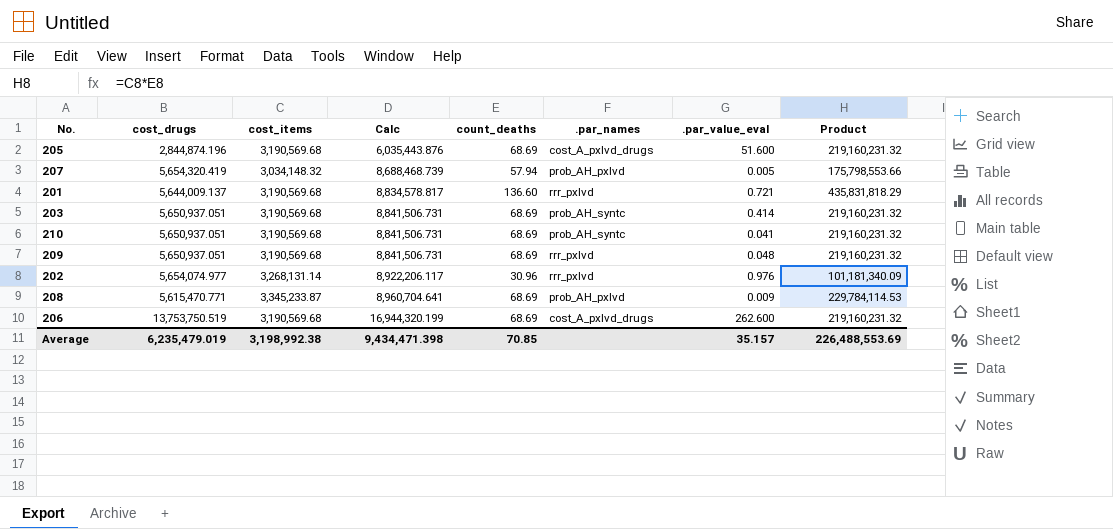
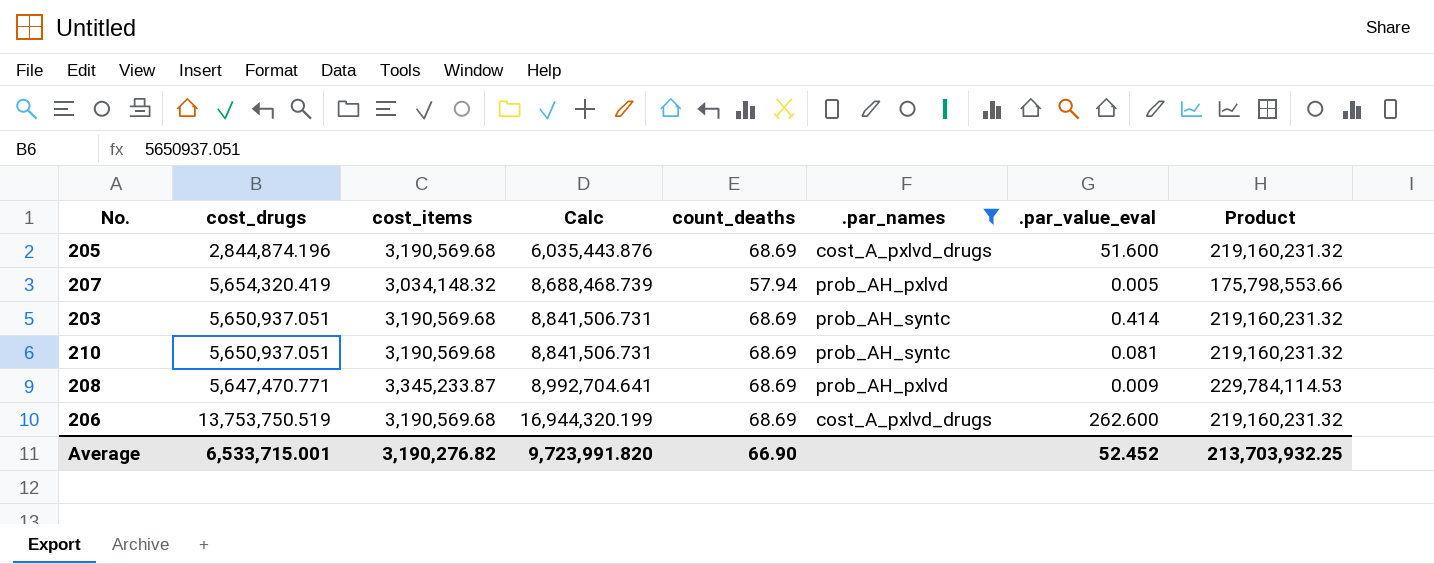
filter: none -> .par_names != rrr_pxlvd
210 | .par_value_eval: 0.041 -> 0.081
208 | cost_drugs: 5,615,470.771 -> 5,647,470.771
208 | Calc: 8,960,704.641 -> 8,992,704.641
Average | cost_drugs: 6,235,479.019 -> 6,533,715.001
Average | cost_items: 3,198,992.38 -> 3,190,276.82
Average | Calc: 9,434,471.398 -> 9,723,991.820
Average | count_deaths: 70.85 -> 66.90
Average | .par_value_eval: 35.157 -> 52.452
Average | Product: 226,488,553.69 -> 213,703,932.25

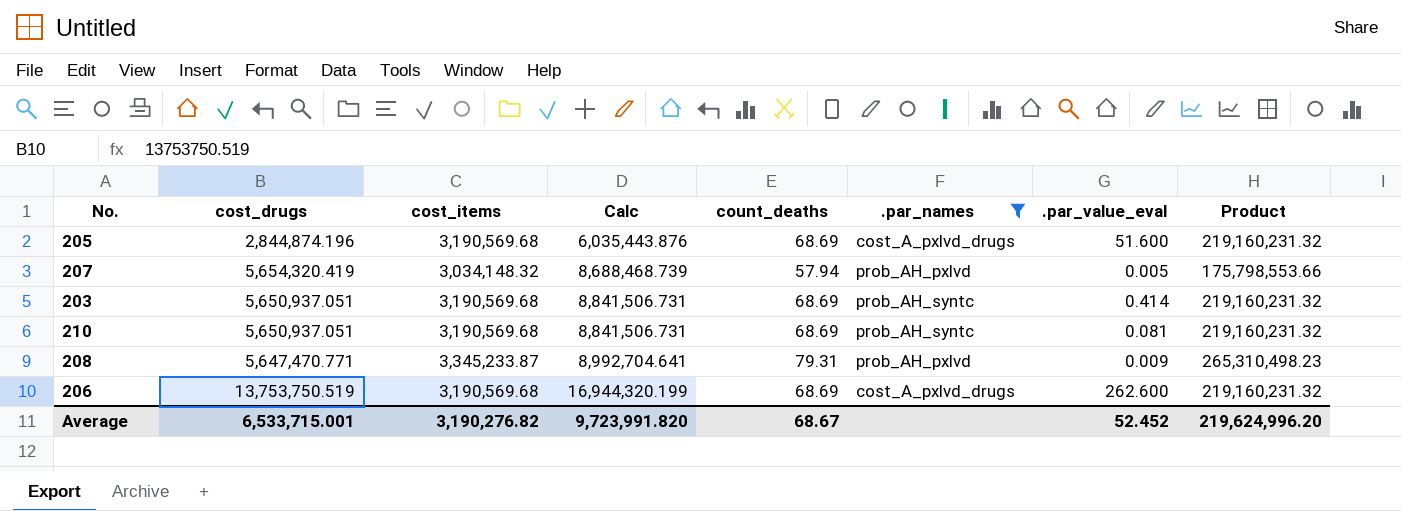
208 | count_deaths: 68.69 -> 79.31
208 | Product: 229,784,114.53 -> 265,310,498.23
Average | count_deaths: 66.90 -> 68.67
Average | Product: 213,703,932.25 -> 219,624,996.20

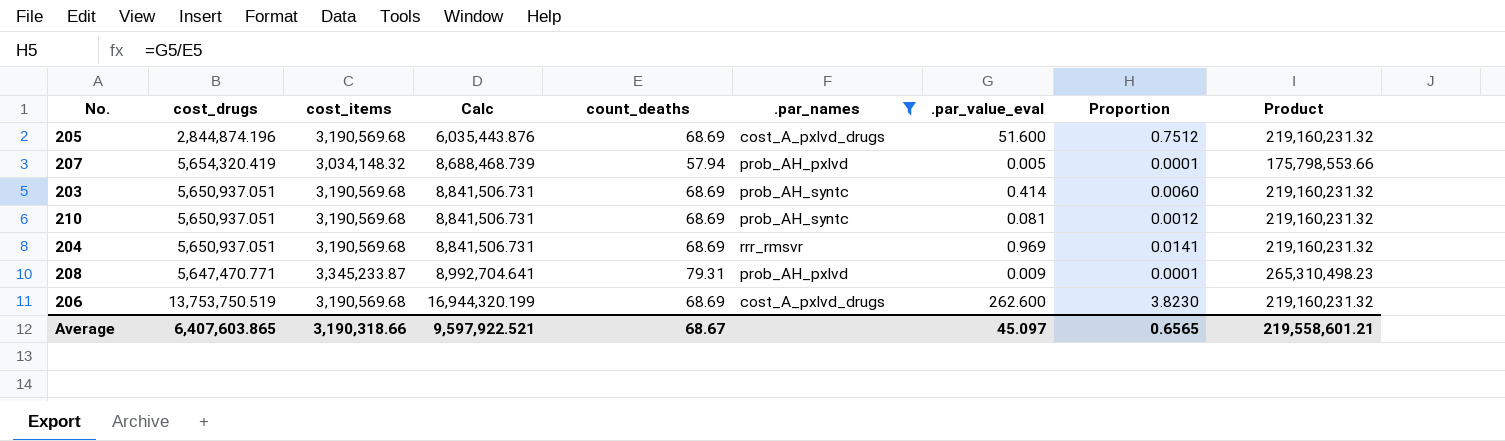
column Proportion | formula: none -> [.par_value_eval] / [count_deaths]
row 204: none -> 5,650,937.051 | 3,190,569.68 | 8,841,506.731 | 68.69 | rrr_rmsvr | 0.969 | 0.0141 | 219,160,231.32
Average | cost_drugs: 6,533,715.001 -> 6,407,603.865
Average | cost_items: 3,190,276.82 -> 3,190,318.66
Average | Calc: 9,723,991.820 -> 9,597,922.521
Average | .par_value_eval: 52.452 -> 45.097
Average | Product: 219,624,996.20 -> 219,558,601.21

